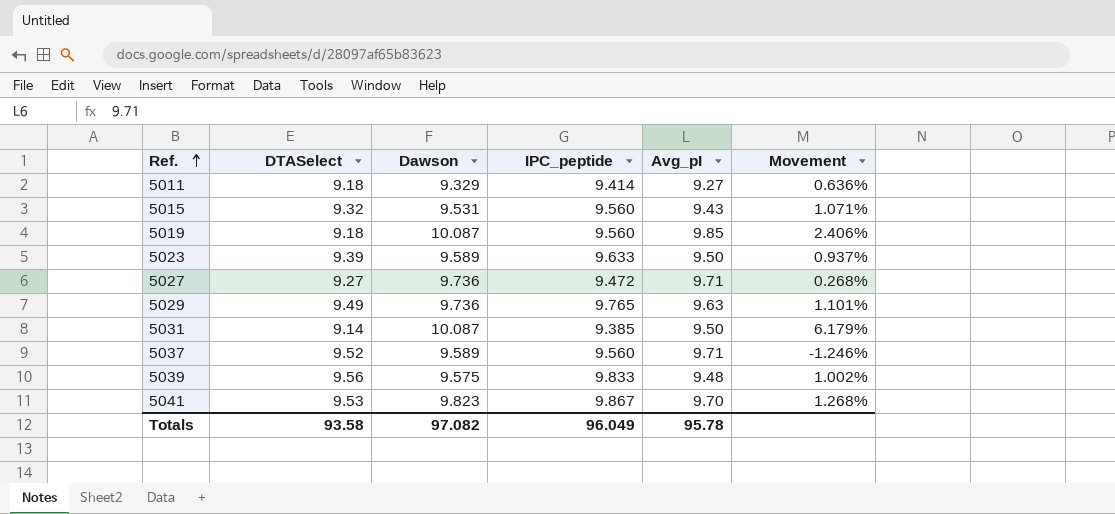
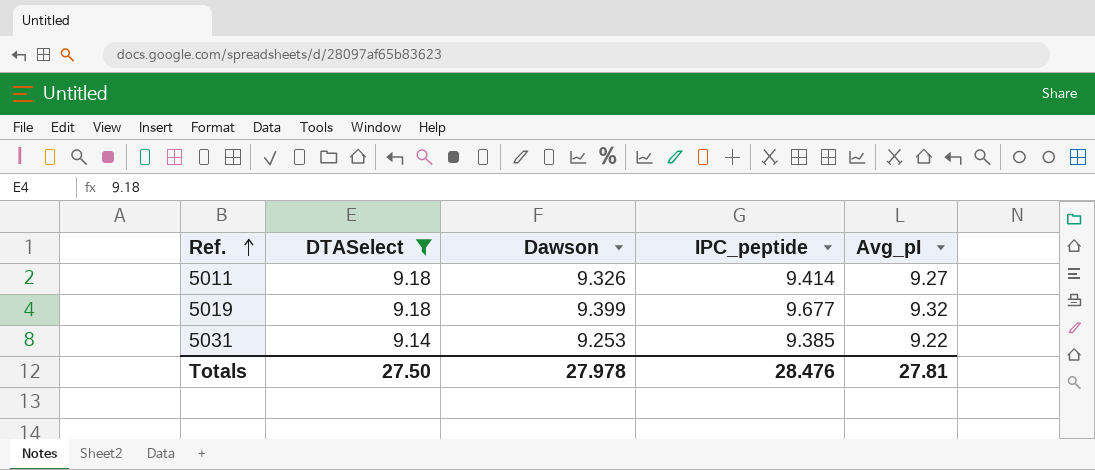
filter: none -> DTASelect <= 9.18
column Movement | formula: ([Dawson] - [Avg_pI]) / [Avg_pI] -> none
5011 | Dawson: 9.329 -> 9.326
5019 | Dawson: 10.087 -> 9.399
5019 | IPC_peptide: 9.560 -> 9.677
5019 | Avg_pI: 9.85 -> 9.32
5031 | Dawson: 10.087 -> 9.253
5031 | Avg_pI: 9.50 -> 9.22
Totals | DTASelect: 93.58 -> 27.50
Totals | Dawson: 97.082 -> 27.978
Totals | IPC_peptide: 96.049 -> 28.476
Totals | Avg_pI: 95.78 -> 27.81

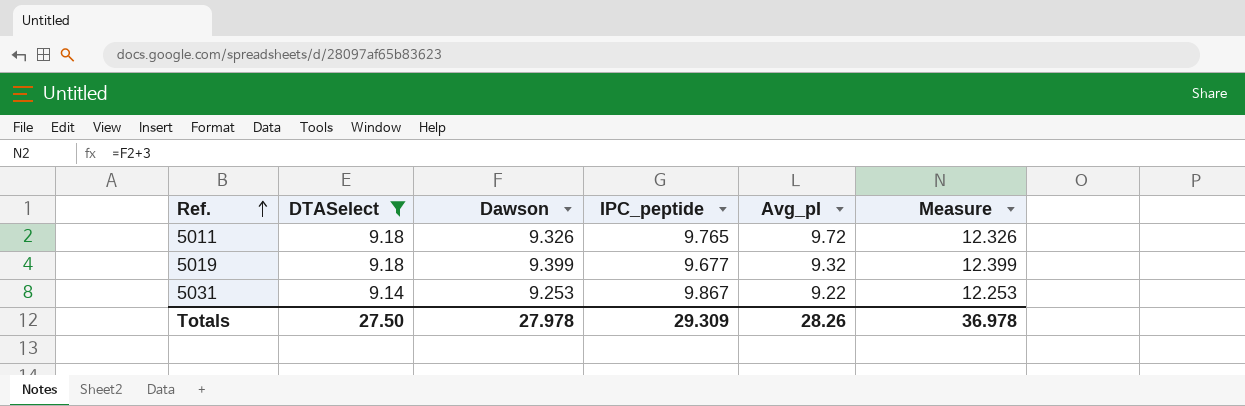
column Measure | formula: none -> [Dawson] + 3
5011 | IPC_peptide: 9.414 -> 9.765
5011 | Avg_pI: 9.27 -> 9.72
5031 | IPC_peptide: 9.385 -> 9.867
Totals | IPC_peptide: 28.476 -> 29.309
Totals | Avg_pI: 27.81 -> 28.26

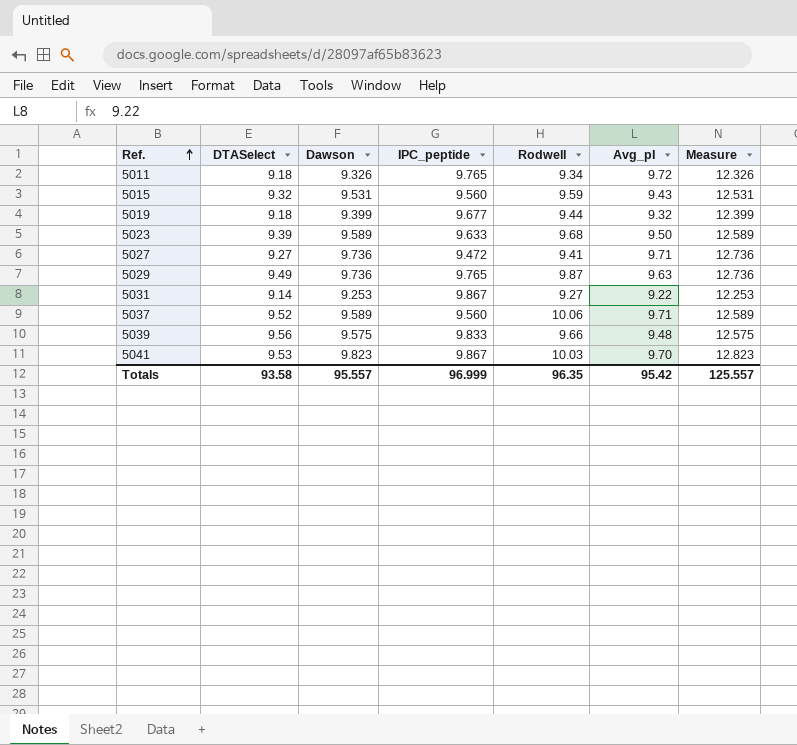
filter: DTASelect <= 9.18 -> none
column Rodwell | position: none -> 5
Totals | DTASelect: 27.50 -> 93.58
Totals | Dawson: 27.978 -> 95.557
Totals | IPC_peptide: 29.309 -> 96.999
Totals | Avg_pI: 28.26 -> 95.42
Totals | Measure: 36.978 -> 125.557

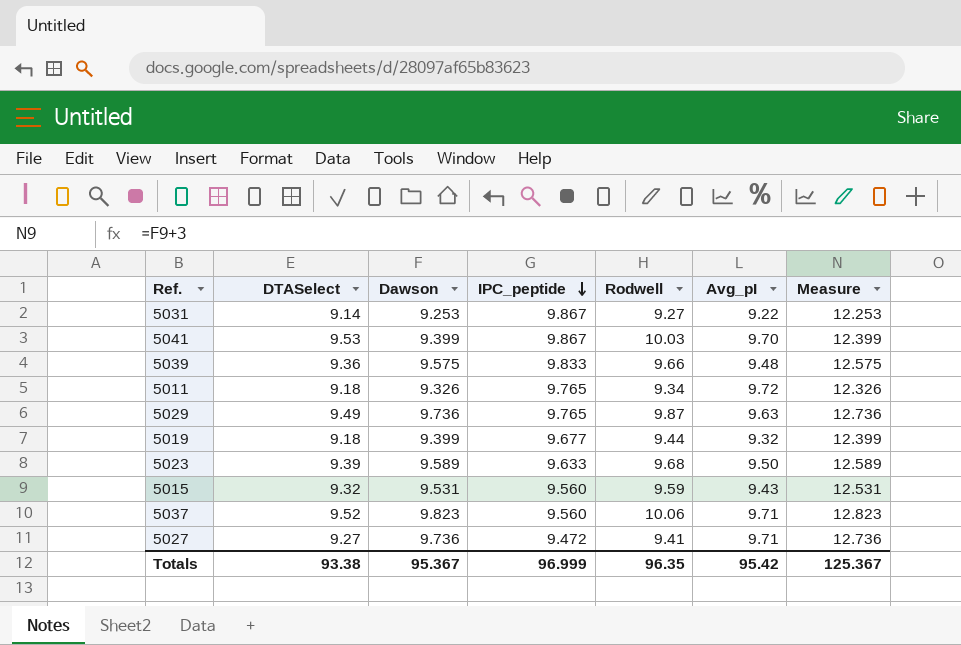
row order: Ref. ascending -> IPC_peptide descending
5041 | Dawson: 9.823 -> 9.399
5041 | Measure: 12.823 -> 12.399
5039 | DTASelect: 9.56 -> 9.36
5037 | Dawson: 9.589 -> 9.823
5037 | Measure: 12.589 -> 12.823
Totals | DTASelect: 93.58 -> 93.38
Totals | Dawson: 95.557 -> 95.367
Totals | Measure: 125.557 -> 125.367

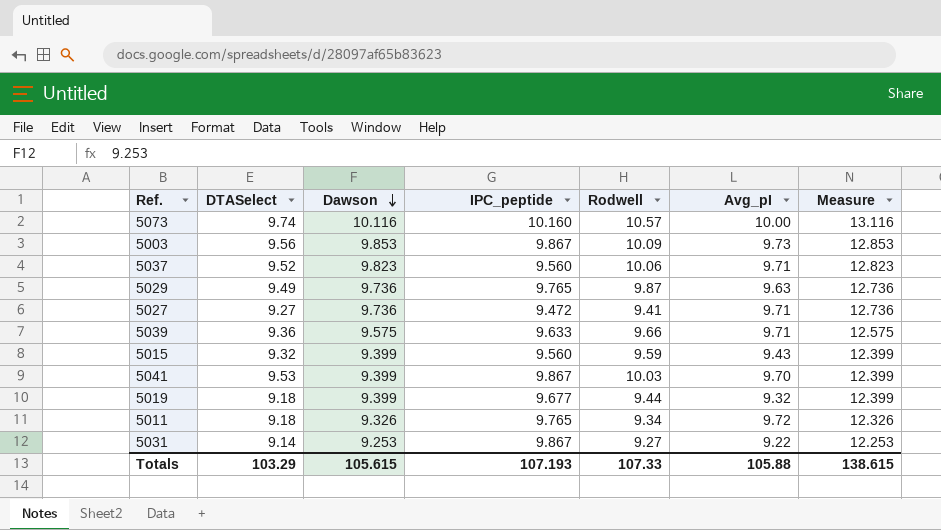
row order: IPC_peptide descending -> Dawson descending
row 5023: 9.39 | 9.589 | 9.633 | 9.68 | 9.50 | 12.589 -> none
row 5073: none -> 9.74 | 10.116 | 10.160 | 10.57 | 10.00 | 13.116
row 5003: none -> 9.56 | 9.853 | 9.867 | 10.09 | 9.73 | 12.853
5039 | IPC_peptide: 9.833 -> 9.633
5039 | Avg_pI: 9.48 -> 9.71
5015 | Dawson: 9.531 -> 9.399
5015 | Measure: 12.531 -> 12.399
Totals | DTASelect: 93.38 -> 103.29
Totals | Dawson: 95.367 -> 105.615
Totals | IPC_peptide: 96.999 -> 107.193
Totals | Rodwell: 96.35 -> 107.33
Totals | Avg_pI: 95.42 -> 105.88
Totals | Measure: 125.367 -> 138.615

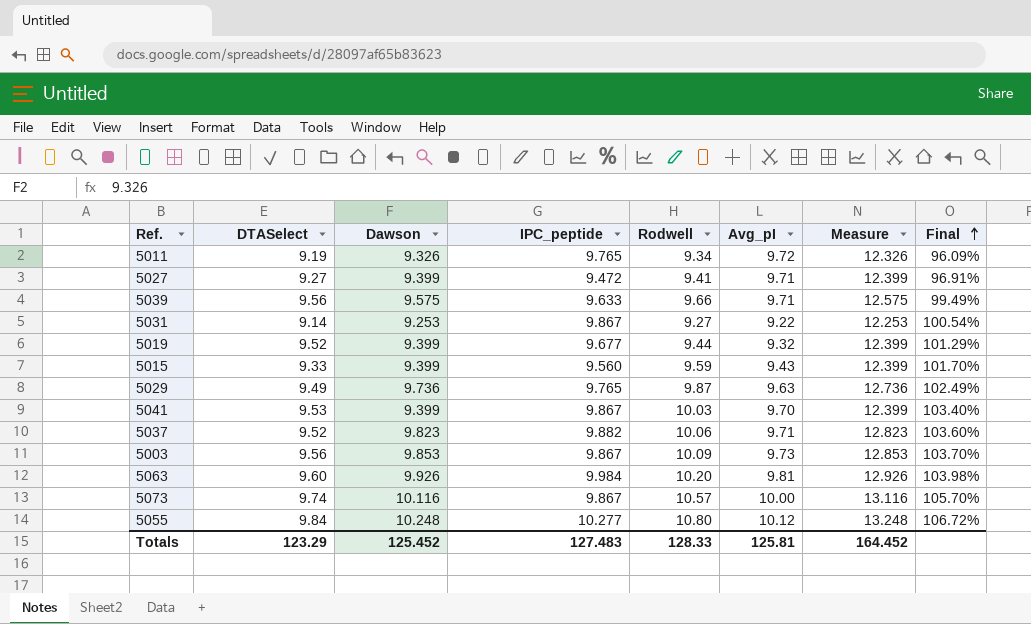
row order: Dawson descending -> Final ascending
column Final | formula: none -> [Rodwell] / [Avg_pI]
5011 | DTASelect: 9.18 -> 9.19
5027 | Dawson: 9.736 -> 9.399
5027 | Measure: 12.736 -> 12.399
5039 | DTASelect: 9.36 -> 9.56
5019 | DTASelect: 9.18 -> 9.52
5015 | DTASelect: 9.32 -> 9.33
5037 | IPC_peptide: 9.560 -> 9.882
row 5063: none -> 9.60 | 9.926 | 9.984 | 10.20 | 9.81 | 12.926 | 103.98%
5073 | IPC_peptide: 10.160 -> 9.867
row 5055: none -> 9.84 | 10.248 | 10.277 | 10.80 | 10.12 | 13.248 | 106.72%
Totals | DTASelect: 103.29 -> 123.29
Totals | Dawson: 105.615 -> 125.452
Totals | IPC_peptide: 107.193 -> 127.483
Totals | Rodwell: 107.33 -> 128.33
Totals | Avg_pI: 105.88 -> 125.81
Totals | Measure: 138.615 -> 164.452

